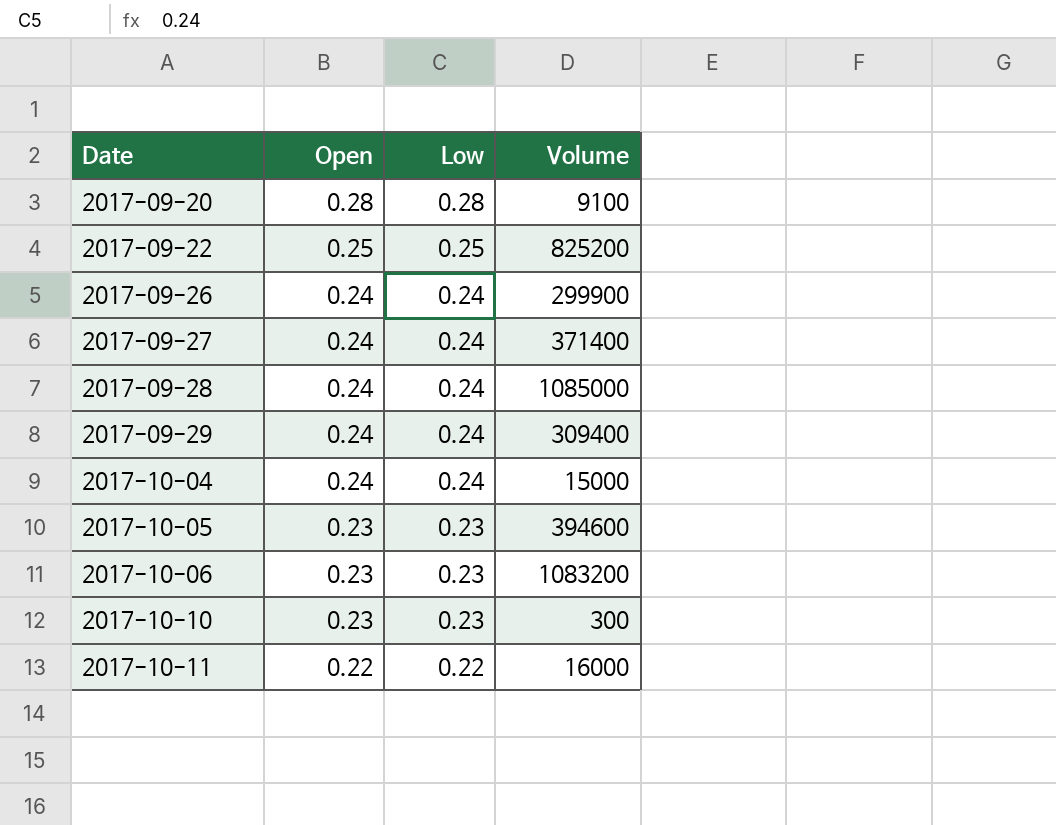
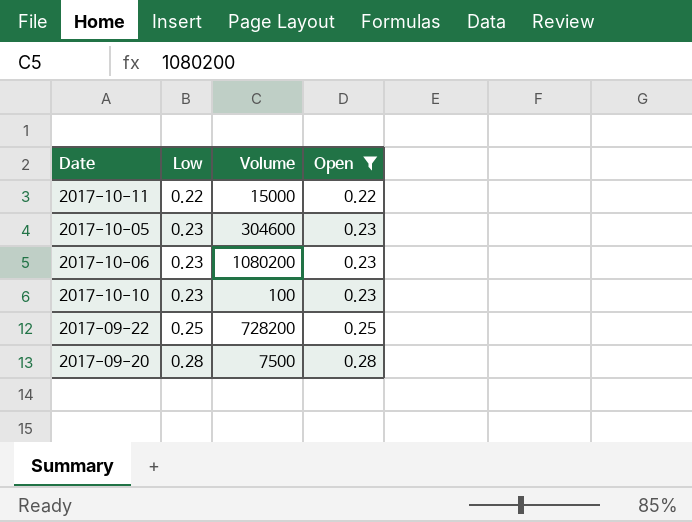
filter: none -> Open != 0.24
row order: Date ascending -> Low ascending
column Open | position: 2 -> 4
2017-10-11 | Volume: 16000 -> 15000
2017-10-05 | Volume: 394600 -> 304600
2017-10-06 | Volume: 1083200 -> 1080200
2017-10-10 | Volume: 300 -> 100
2017-09-22 | Volume: 825200 -> 728200
2017-09-20 | Volume: 9100 -> 7500

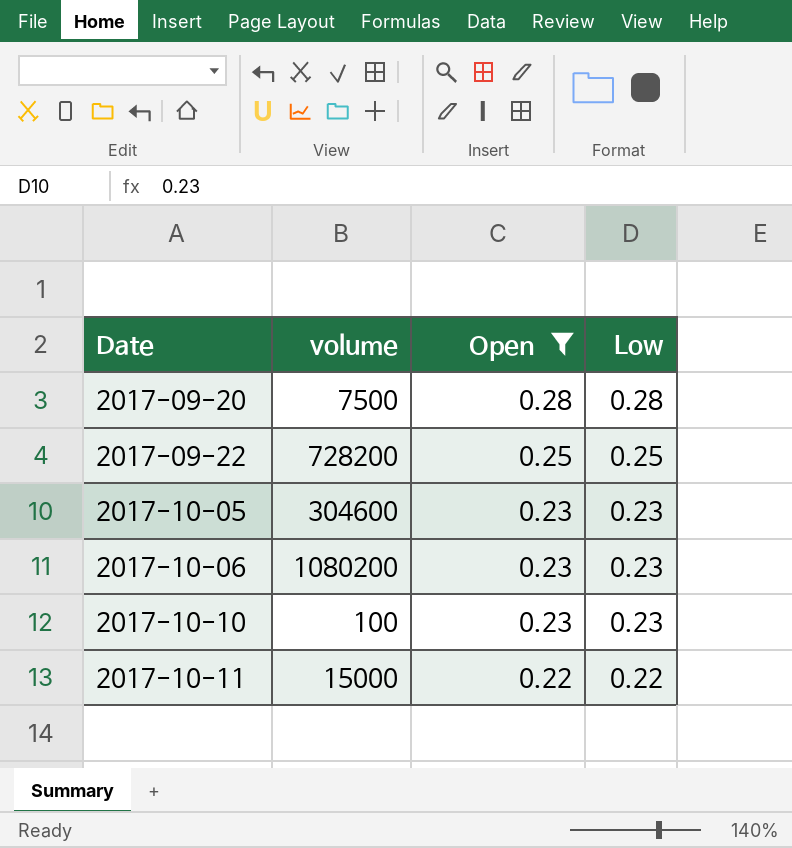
row order: Low ascending -> Date ascending
column name: Volume -> volume
column Low | position: 2 -> 4

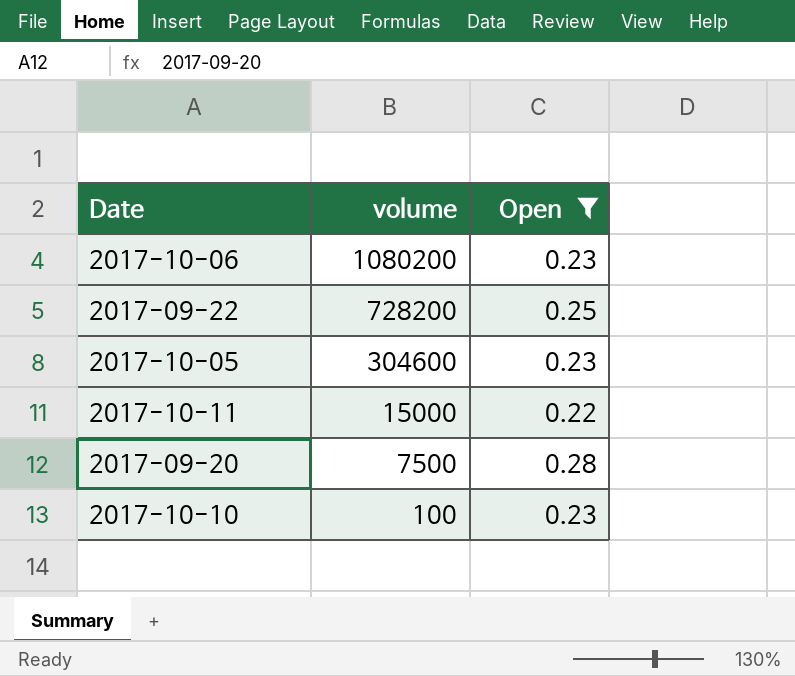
row order: Date ascending -> volume descending
column Low | position: 4 -> none

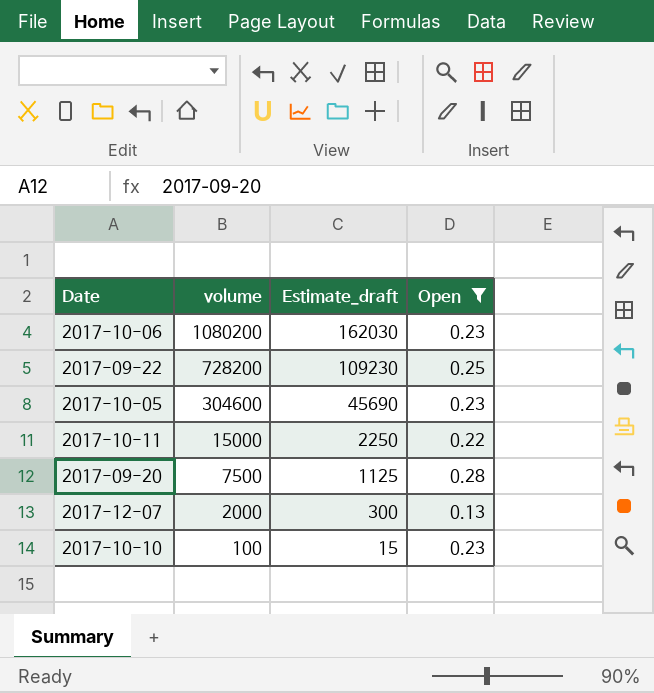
column Estimate_draft | formula: none -> [volume] * 0.15
row 2017-12-07: none -> 2000 | 300 | 0.13

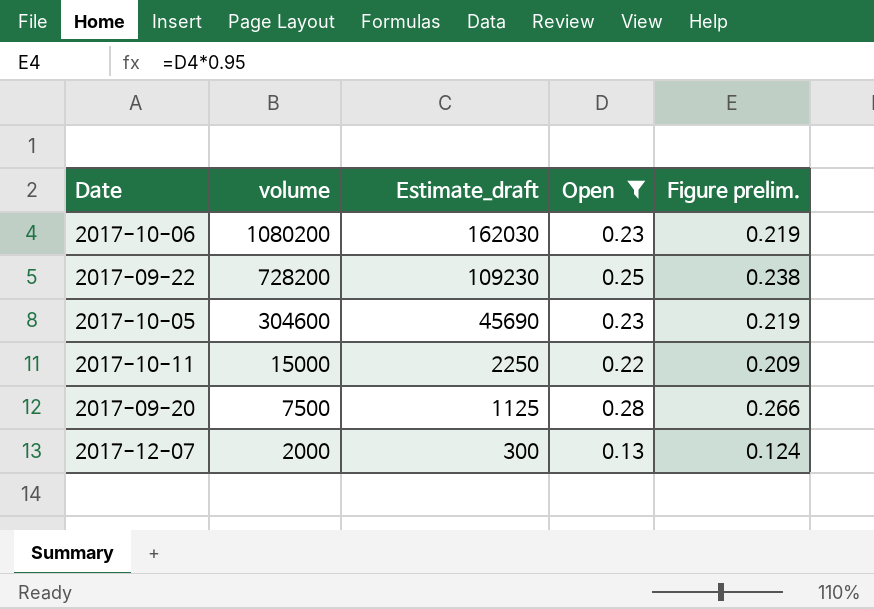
column Figure prelim. | formula: none -> [Open] * 0.95
row 2017-10-10: 100 | 15 | 0.23 -> none

